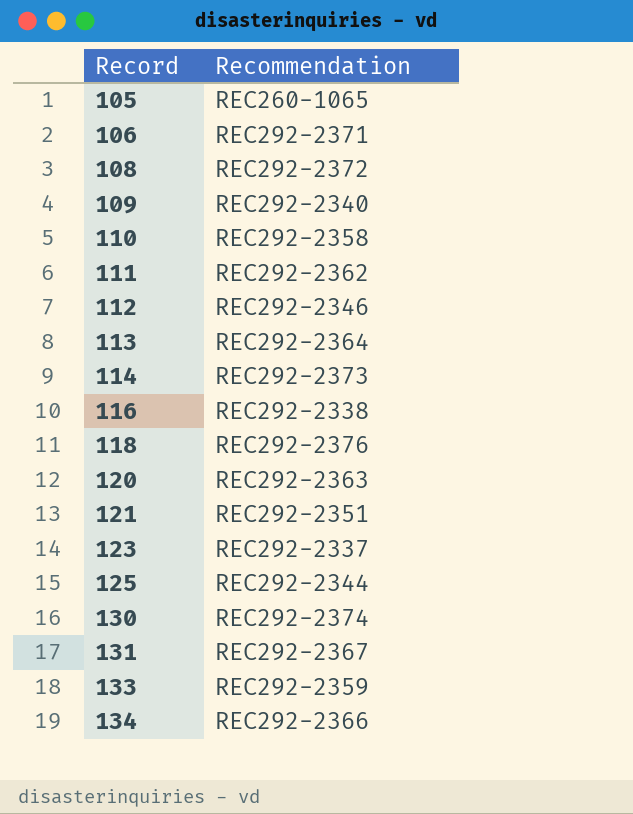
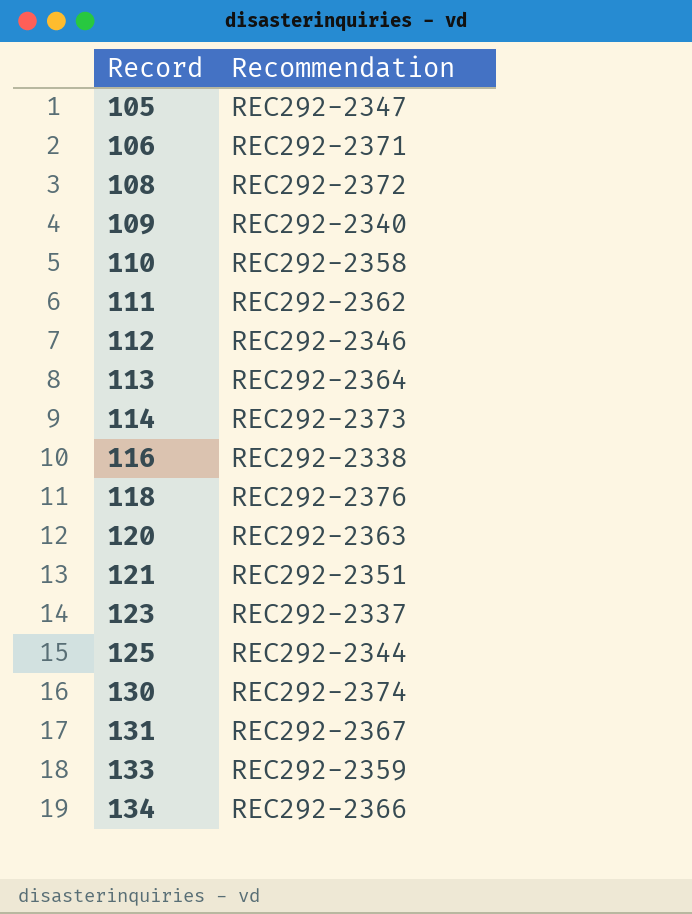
105 | Recommendation: REC260-1065 -> REC292-2347

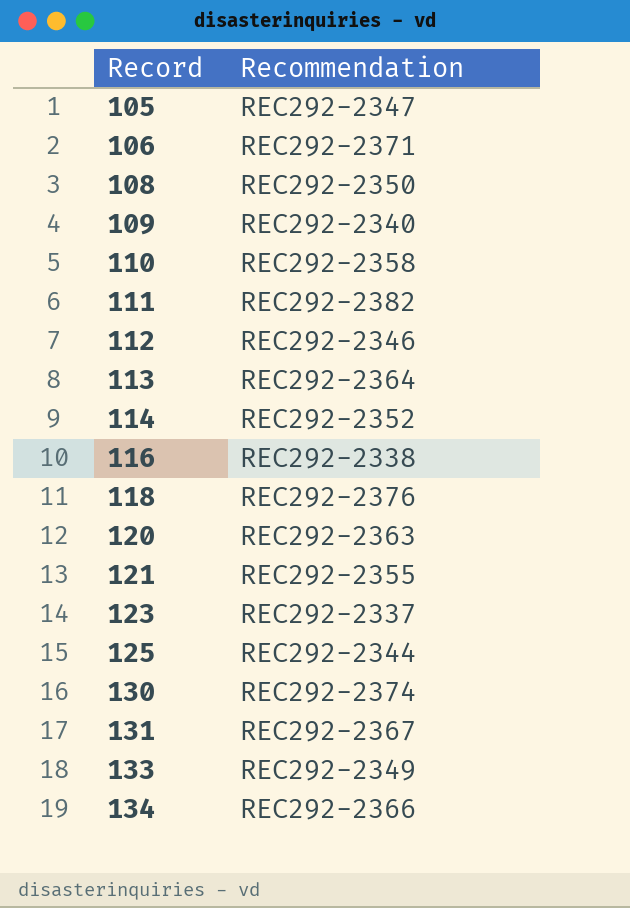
108 | Recommendation: REC292-2372 -> REC292-2350
111 | Recommendation: REC292-2362 -> REC292-2382
114 | Recommendation: REC292-2373 -> REC292-2352
121 | Recommendation: REC292-2351 -> REC292-2355
133 | Recommendation: REC292-2359 -> REC292-2349

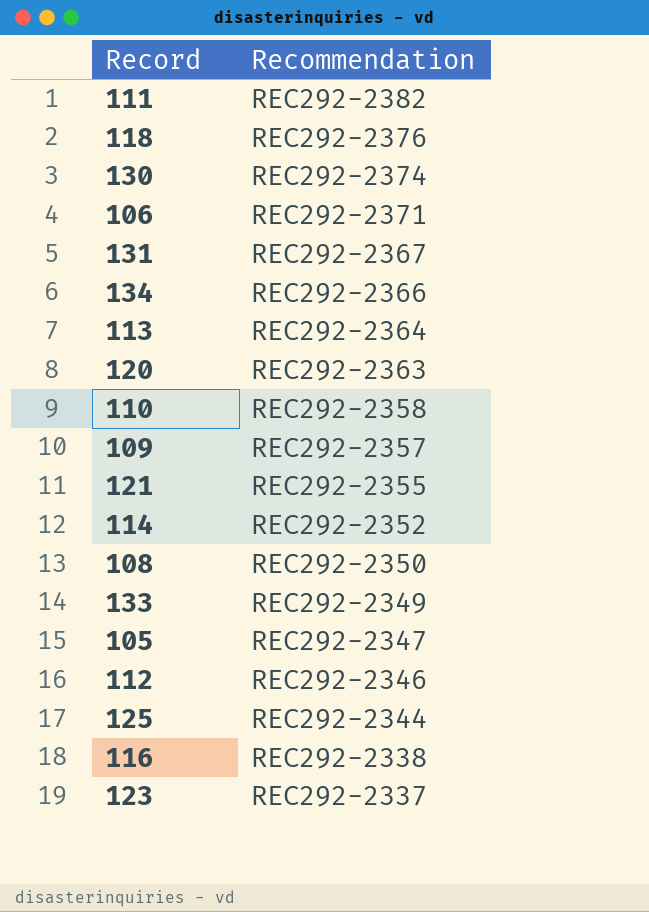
row order: Record ascending -> Recommendation descending
109 | Recommendation: REC292-2340 -> REC292-2357

